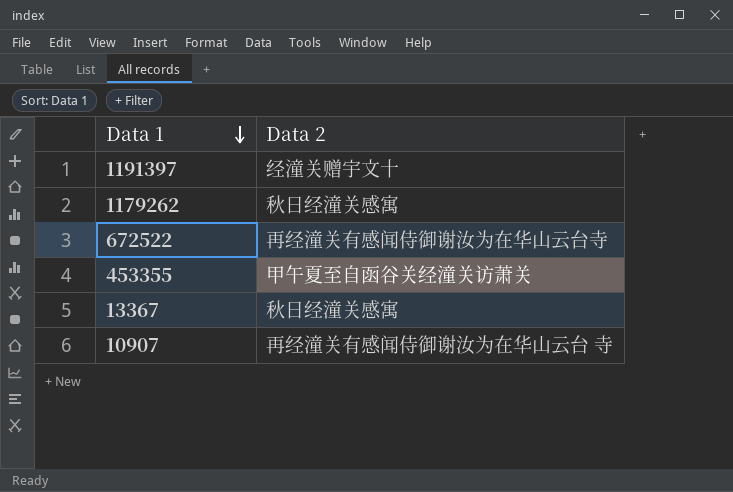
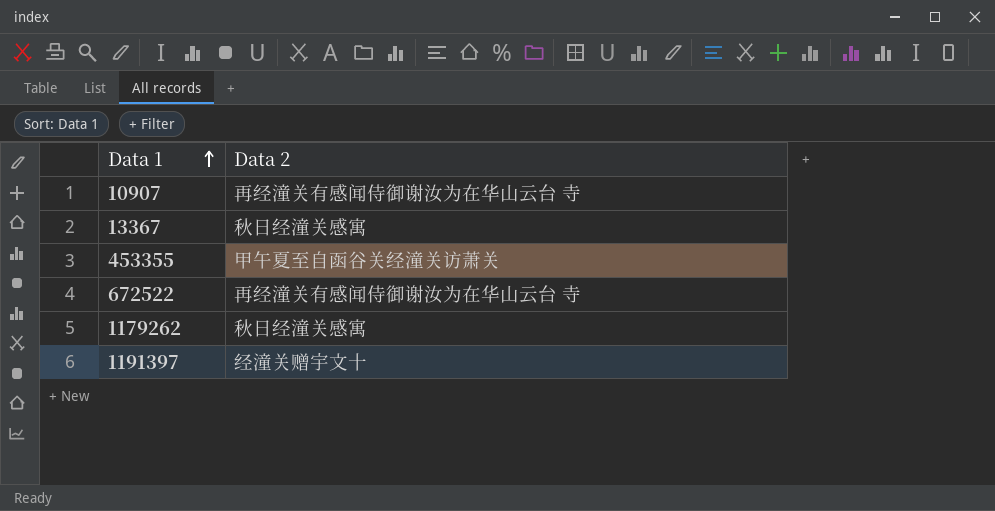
row order: Data 1 descending -> Data 1 ascending
672522 | Data 2: 再经潼关有感闻侍御谢汝为在华山云台寺 -> 再经潼关有感闻侍御谢汝为在华山云台 寺

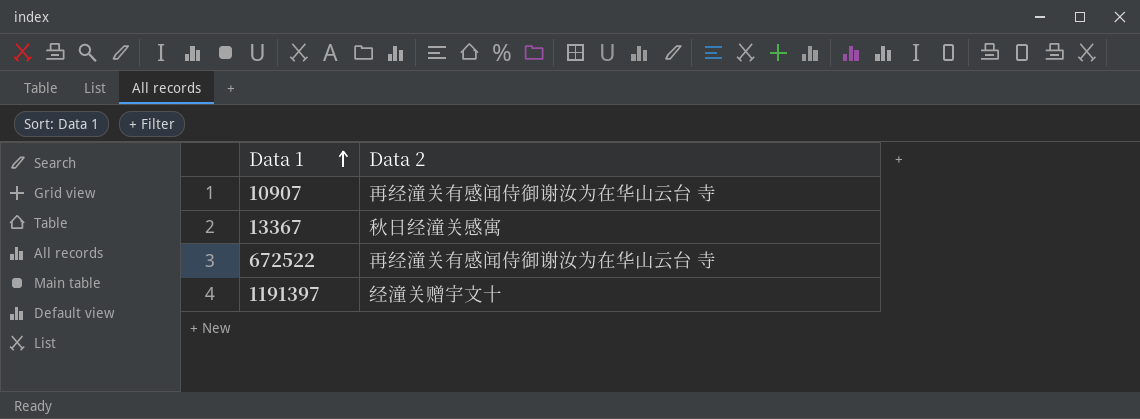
row 453355: 甲午夏至自函谷关经潼关访萧关 -> none
row 1179262: 秋日经潼关感寓 -> none

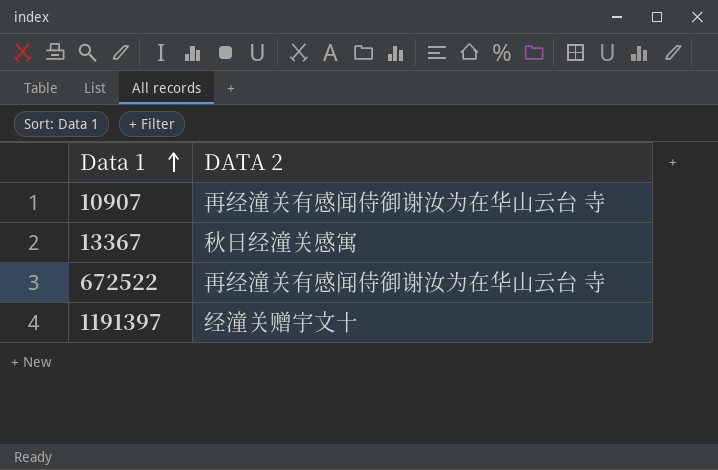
column name: Data 2 -> DATA 2

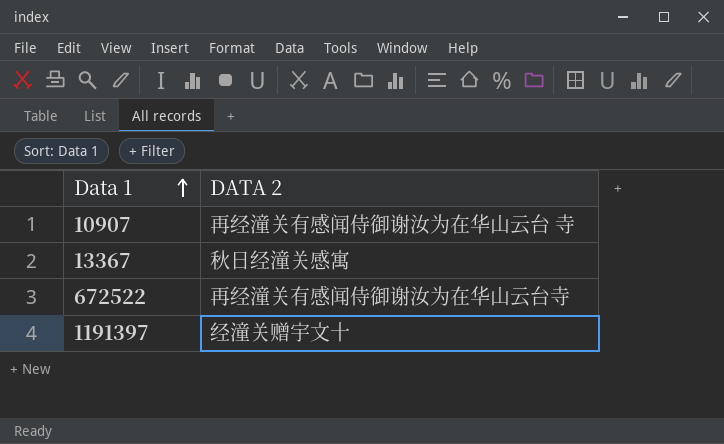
672522 | DATA 2: 再经潼关有感闻侍御谢汝为在华山云台 寺 -> 再经潼关有感闻侍御谢汝为在华山云台寺

